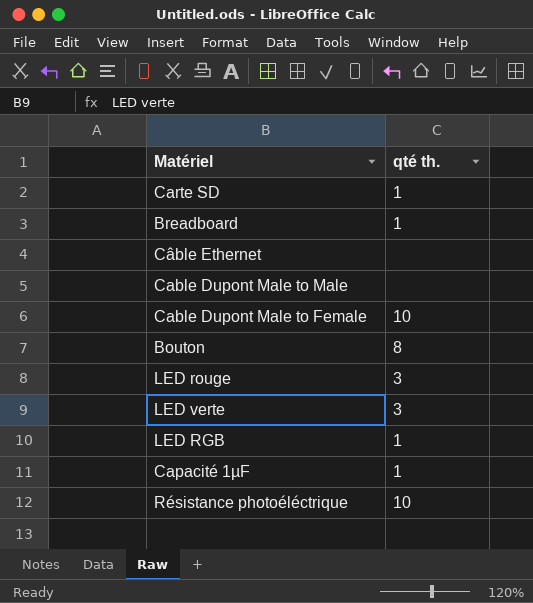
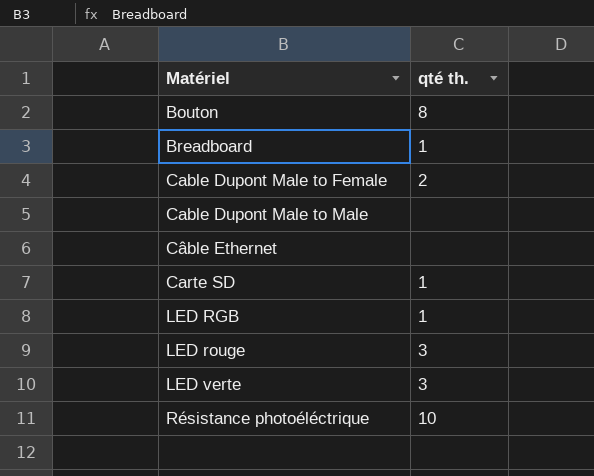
row order: none -> Matériel ascending
row Capacité 1µF: 1 -> none
Cable Dupont Male to Female | qté th.: 10 -> 2

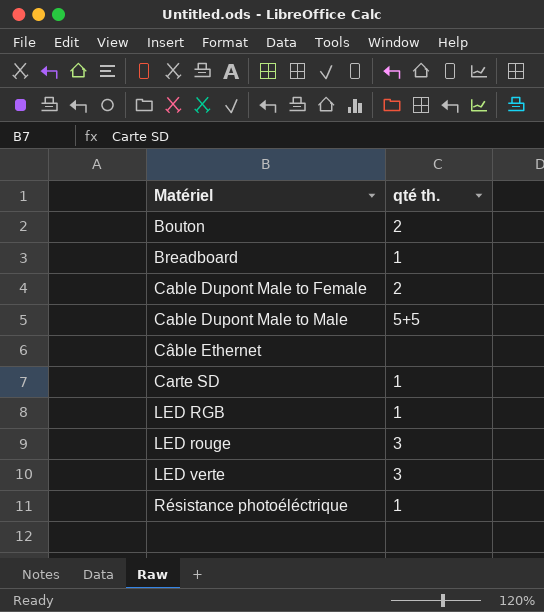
Bouton | qté th.: 8 -> 2
Cable Dupont Male to Male | qté th.: none -> 5+5
Résistance photoéléctrique | qté th.: 10 -> 1

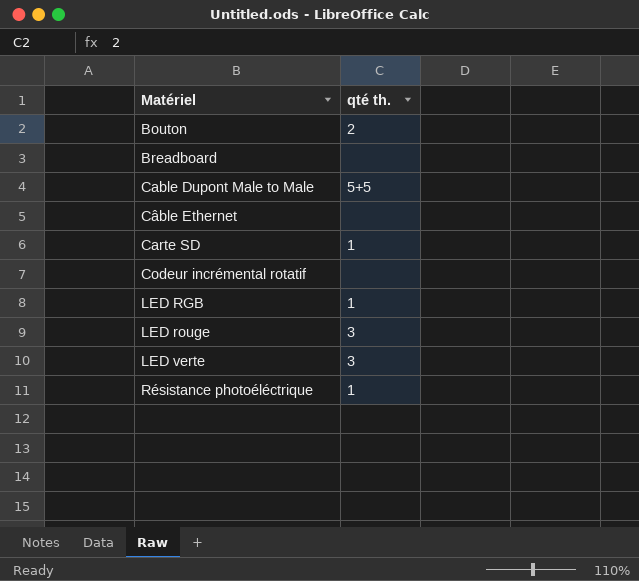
row Cable Dupont Male to Female: 2 -> none
Breadboard | qté th.: 1 -> none
row Codeur incrémental rotatif: none -> none

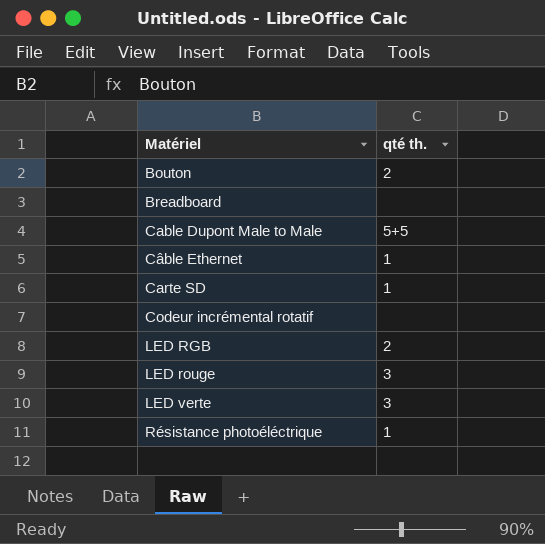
Câble Ethernet | qté th.: none -> 1
LED RGB | qté th.: 1 -> 2

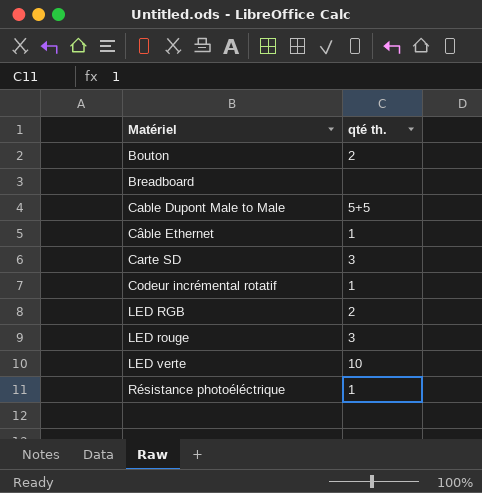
Carte SD | qté th.: 1 -> 3
Codeur incrémental rotatif | qté th.: none -> 1
LED verte | qté th.: 3 -> 10

